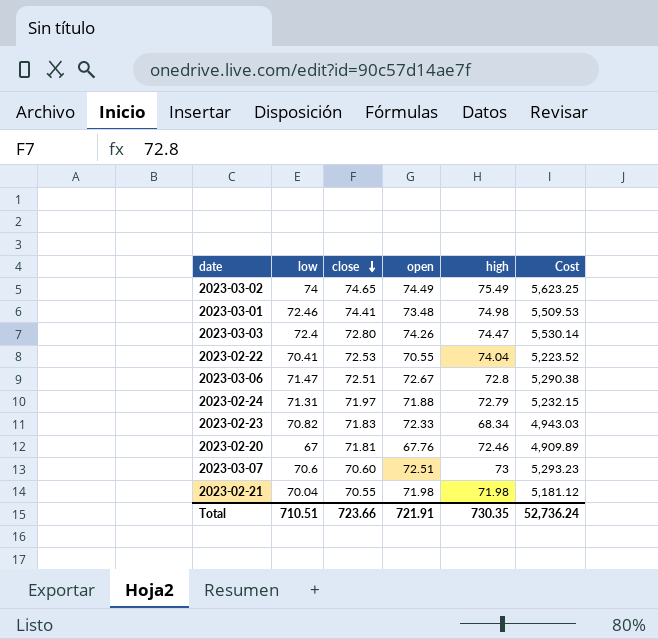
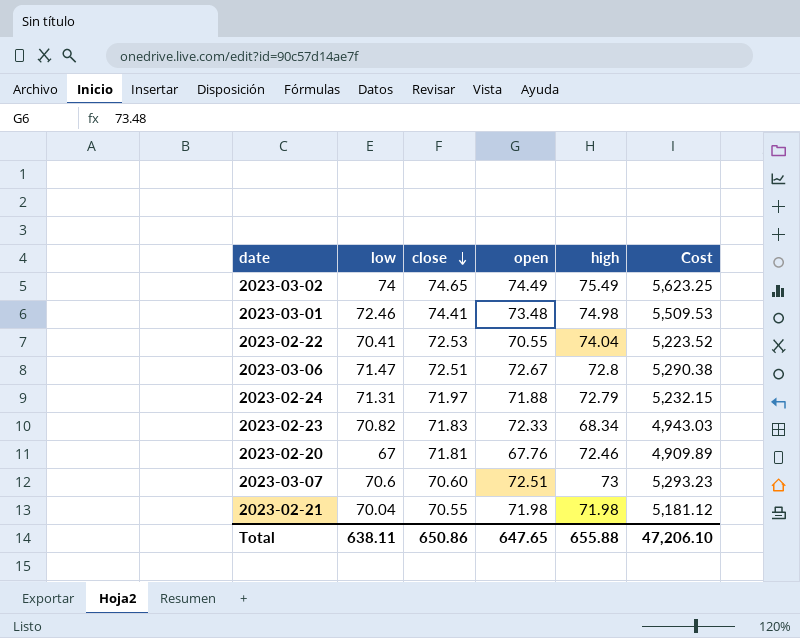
row 2023-03-03: 72.4 | 72.80 | 74.26 | 74.47 | 5,530.14 -> none
Total | low: 710.51 -> 638.11
Total | close: 723.66 -> 650.86
Total | open: 721.91 -> 647.65
Total | high: 730.35 -> 655.88
Total | Cost: 52,736.24 -> 47,206.10

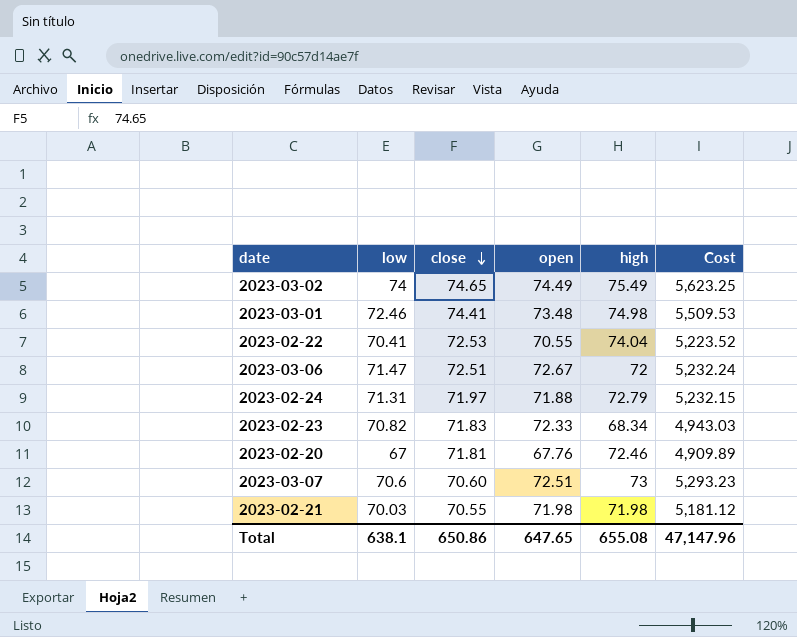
2023-03-06 | high: 72.8 -> 72
2023-03-06 | Cost: 5,290.38 -> 5,232.24
2023-02-21 | low: 70.04 -> 70.03
Total | low: 638.11 -> 638.1
Total | high: 655.88 -> 655.08
Total | Cost: 47,206.10 -> 47,147.96

